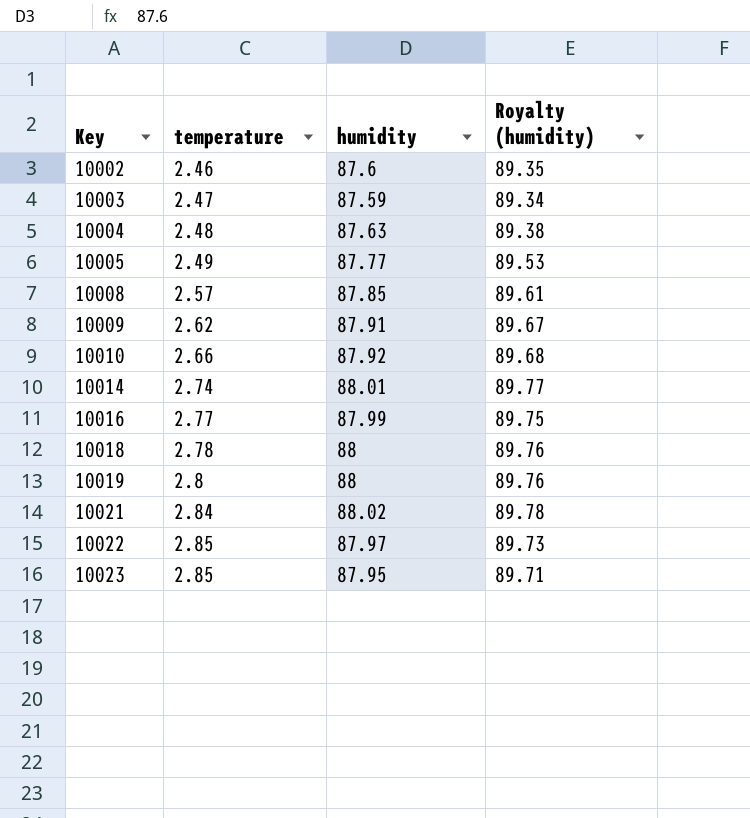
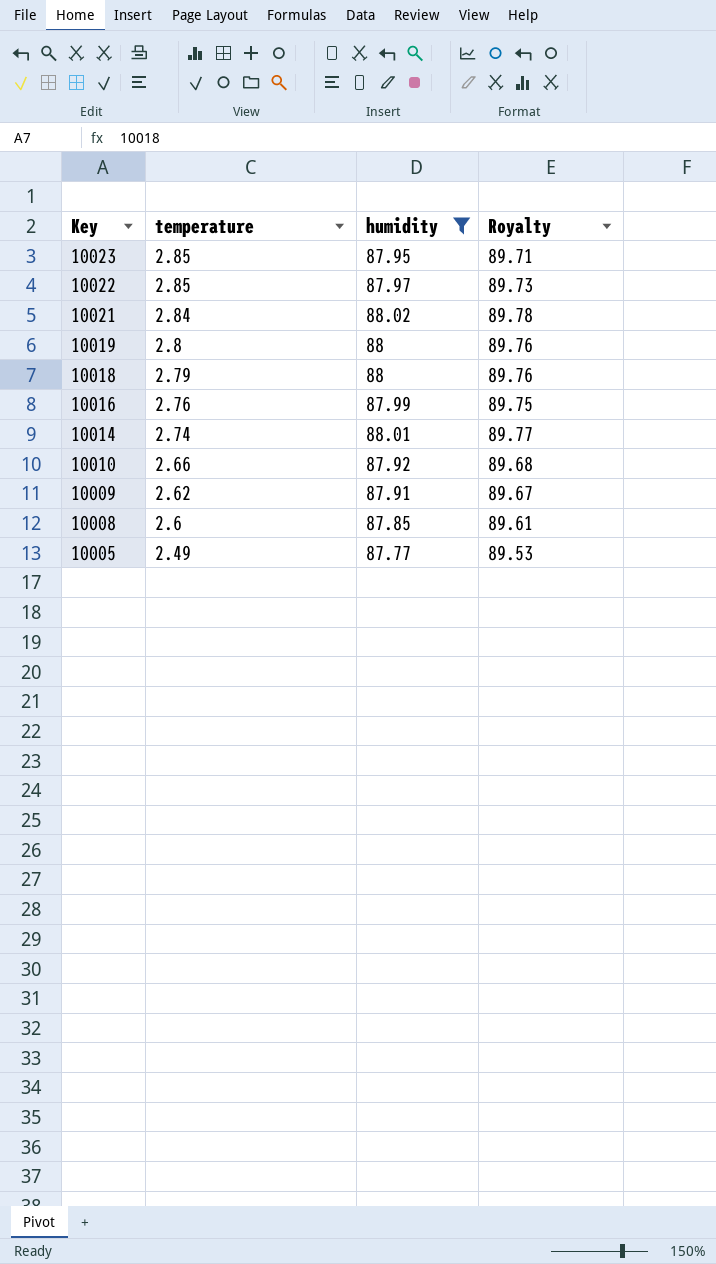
filter: none -> humidity >= 87.77
row order: Key ascending -> Key descending
column name: Royalty (humidity) -> Royalty
10018 | temperature: 2.78 -> 2.79
10016 | temperature: 2.77 -> 2.76
10008 | temperature: 2.57 -> 2.6

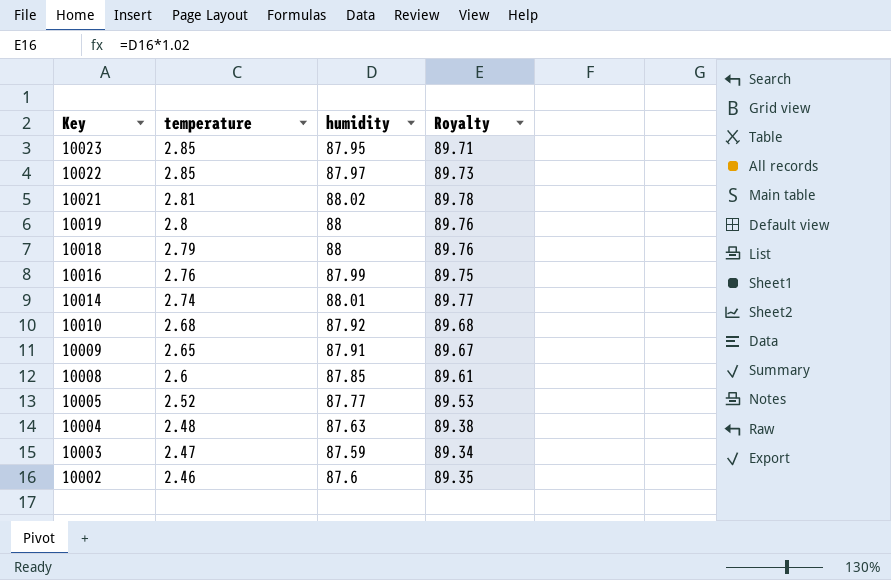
filter: humidity >= 87.77 -> none
10021 | temperature: 2.84 -> 2.81
10010 | temperature: 2.66 -> 2.68
10009 | temperature: 2.62 -> 2.65
10005 | temperature: 2.49 -> 2.52

